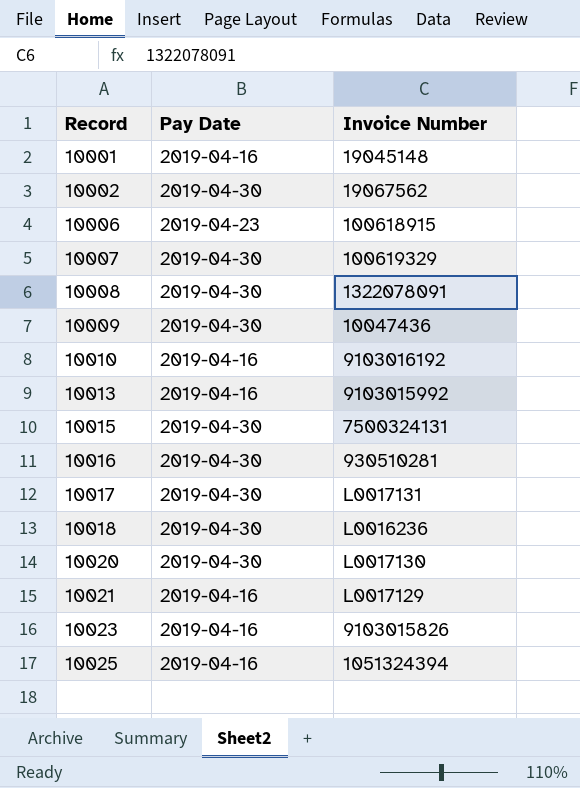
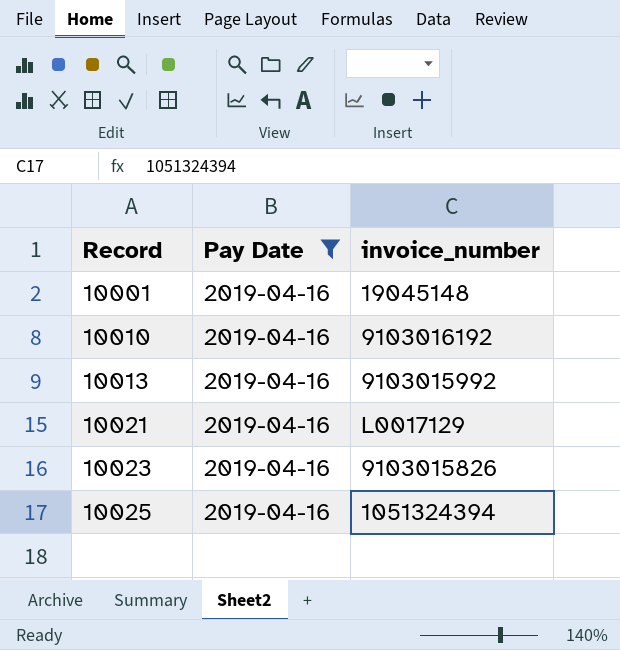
filter: none -> Pay Date = 2019-04-16
column name: Invoice Number -> invoice_number

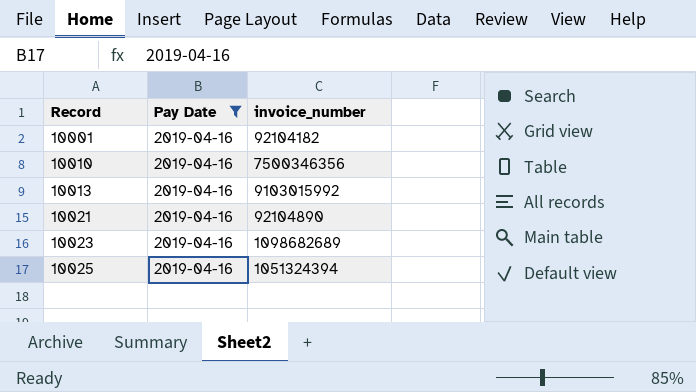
10001 | invoice_number: 19045148 -> 92104182
10010 | invoice_number: 9103016192 -> 7500346356
10021 | invoice_number: L0017129 -> 92104890
10023 | invoice_number: 9103015826 -> 1098682689

